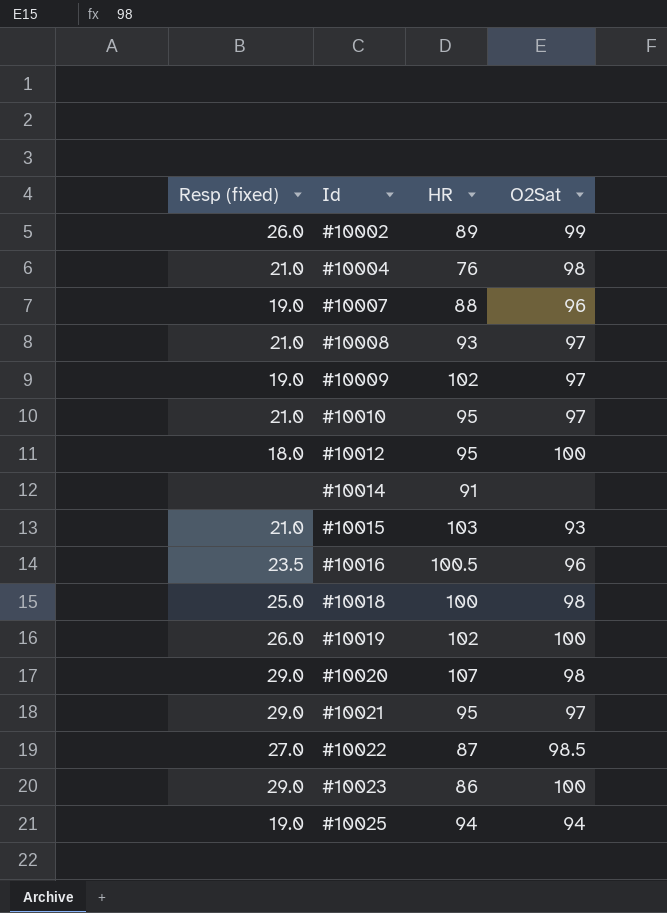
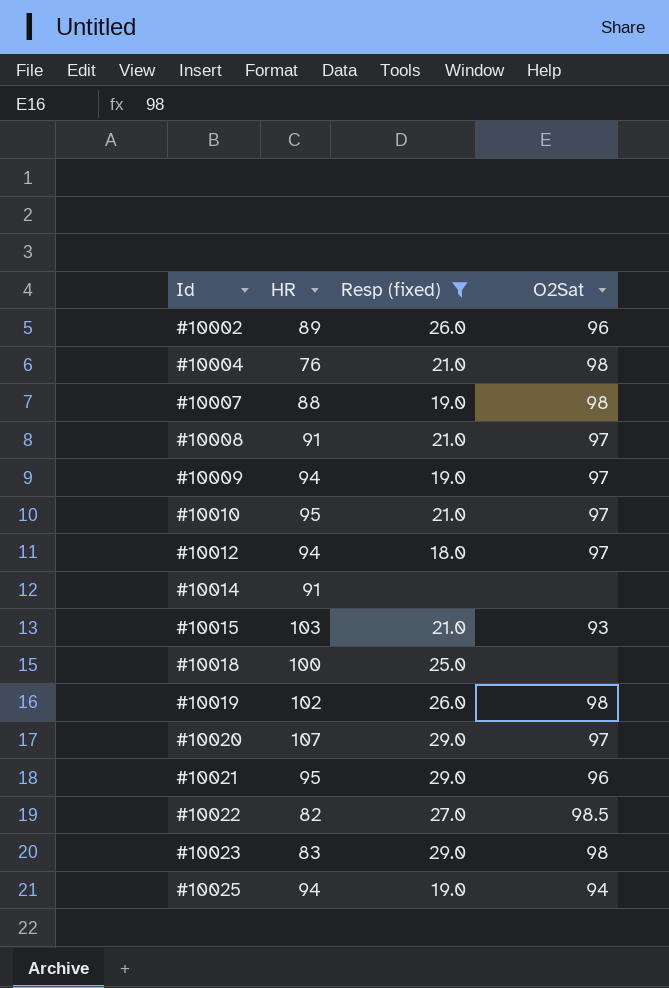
filter: none -> Resp (fixed) != 23.5
column Resp (fixed) | position: 1 -> 3
#10002 | O2Sat: 99 -> 96
#10007 | O2Sat: 96 -> 98
#10008 | HR: 93 -> 91
#10009 | HR: 102 -> 94
#10012 | HR: 95 -> 94
#10012 | O2Sat: 100 -> 97
#10018 | O2Sat: 98 -> none
#10019 | O2Sat: 100 -> 98
#10020 | O2Sat: 98 -> 97
#10021 | O2Sat: 97 -> 96
#10022 | HR: 87 -> 82
#10023 | HR: 86 -> 83
#10023 | O2Sat: 100 -> 98

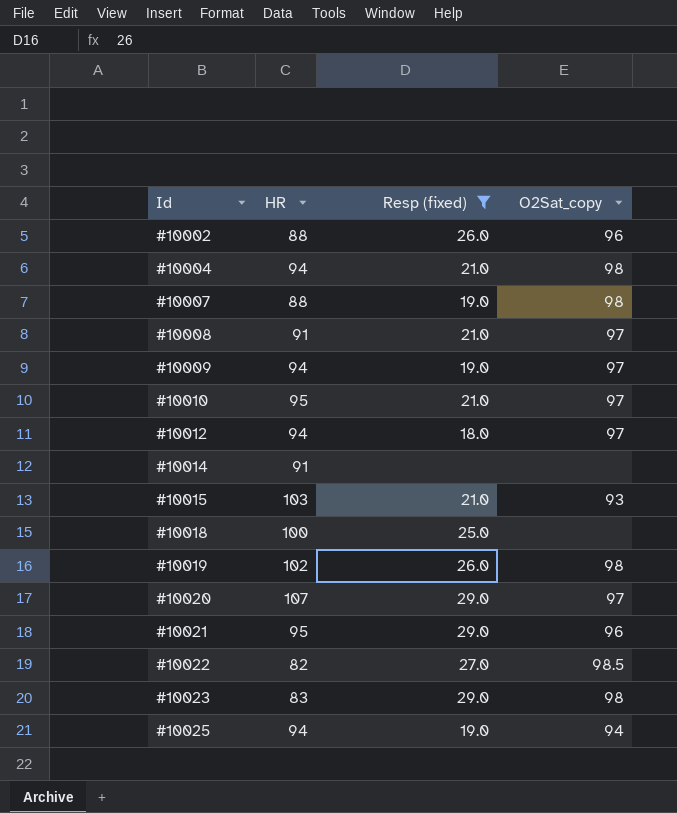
column name: O2Sat -> O2Sat_copy
#10002 | HR: 89 -> 88
#10004 | HR: 76 -> 94

